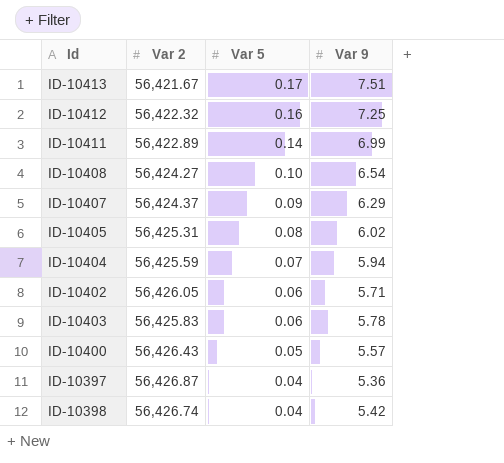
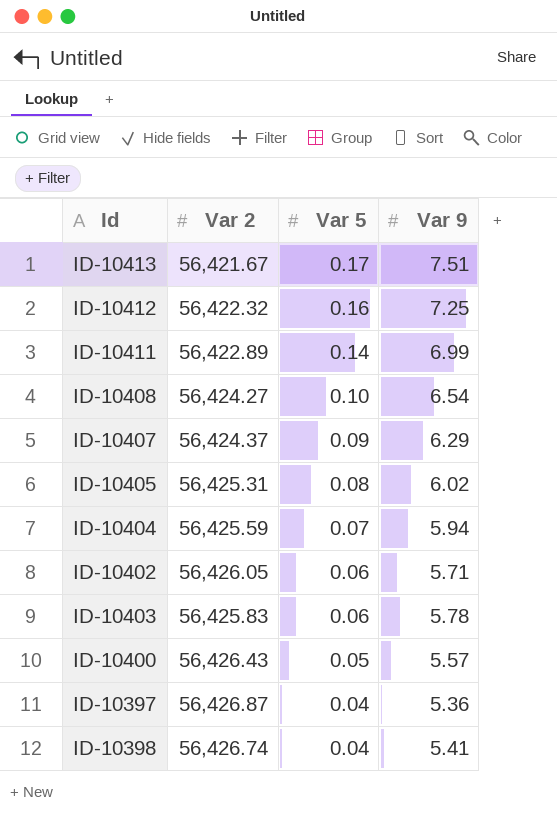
ID-10398 | Var 9: 5.42 -> 5.41

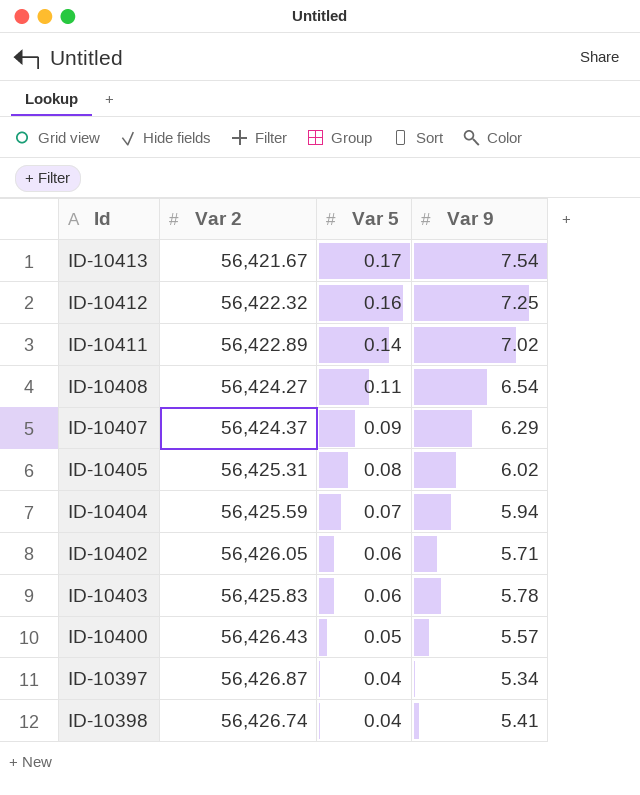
ID-10413 | Var 9: 7.51 -> 7.54
ID-10411 | Var 9: 6.99 -> 7.02
ID-10408 | Var 5: 0.10 -> 0.11
ID-10397 | Var 9: 5.36 -> 5.34

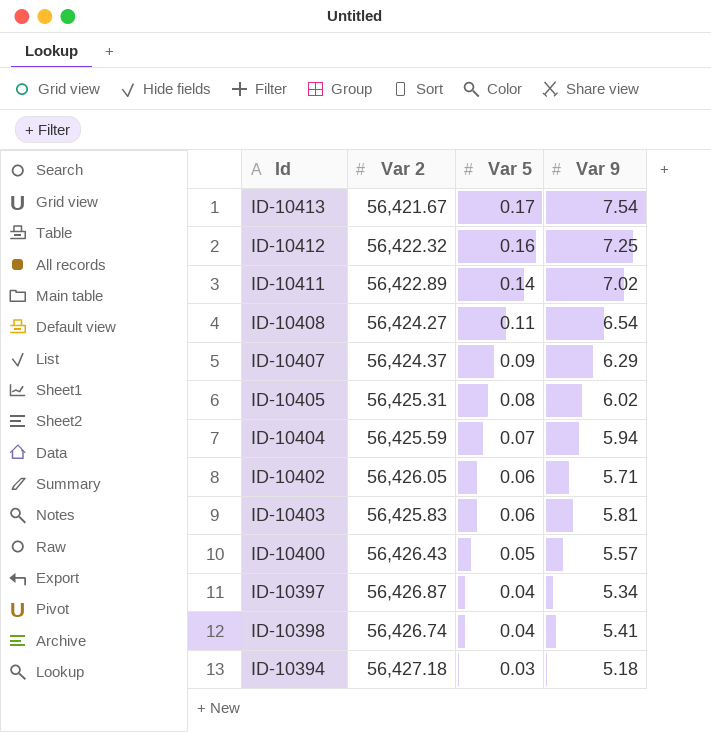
ID-10403 | Var 9: 5.78 -> 5.81
row ID-10394: none -> 56,427.18 | 0.03 | 5.18

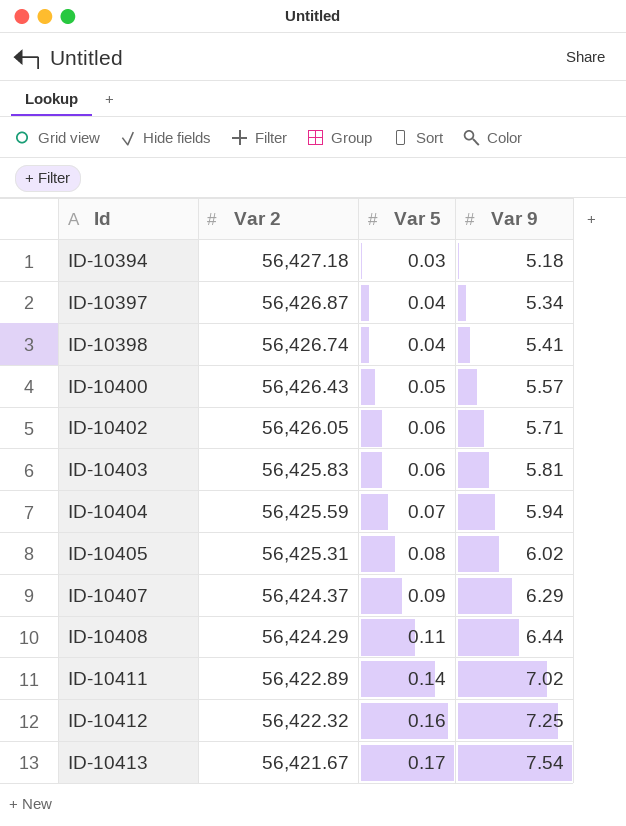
row order: Var 5 descending -> Id ascending
ID-10408 | Var 2: 56,424.27 -> 56,424.29
ID-10408 | Var 9: 6.54 -> 6.44

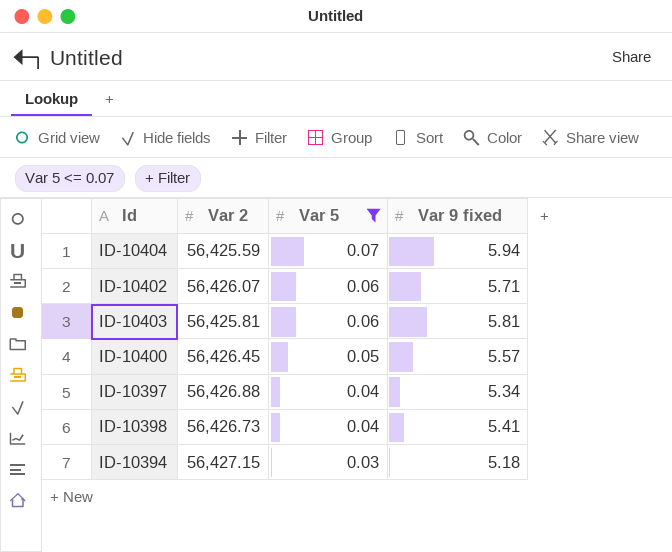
filter: none -> Var 5 <= 0.07
row order: Id ascending -> Var 5 descending
column name: Var 9 -> Var 9 fixed
ID-10402 | Var 2: 56,426.05 -> 56,426.07
ID-10403 | Var 2: 56,425.83 -> 56,425.81
ID-10400 | Var 2: 56,426.43 -> 56,426.45
ID-10397 | Var 2: 56,426.87 -> 56,426.88
ID-10398 | Var 2: 56,426.74 -> 56,426.73
ID-10394 | Var 2: 56,427.18 -> 56,427.15

